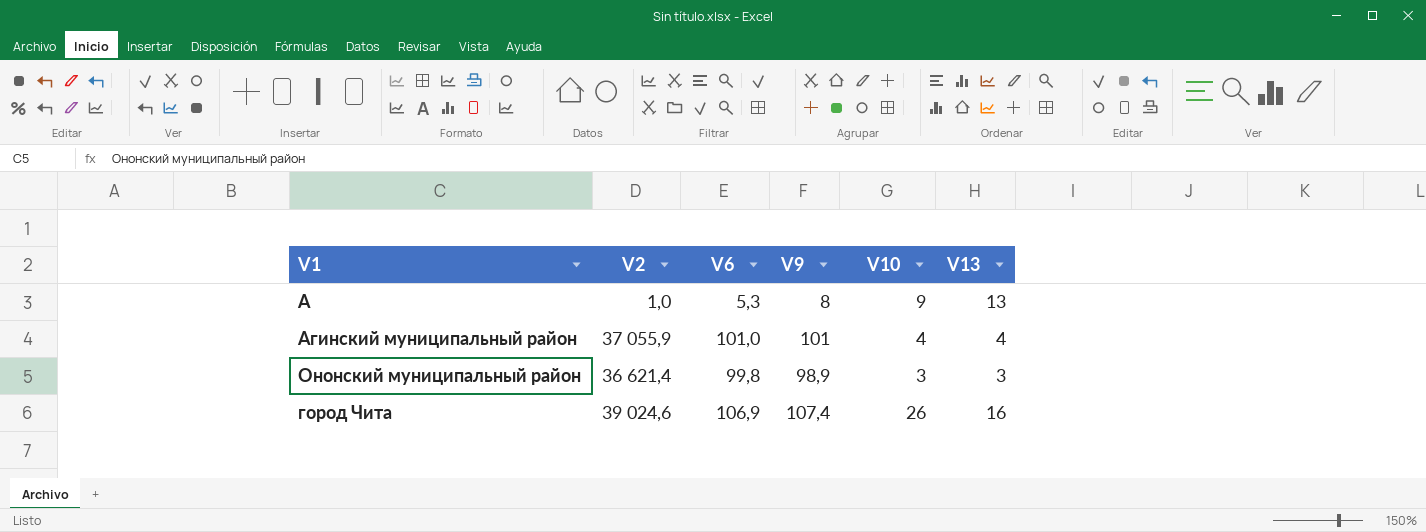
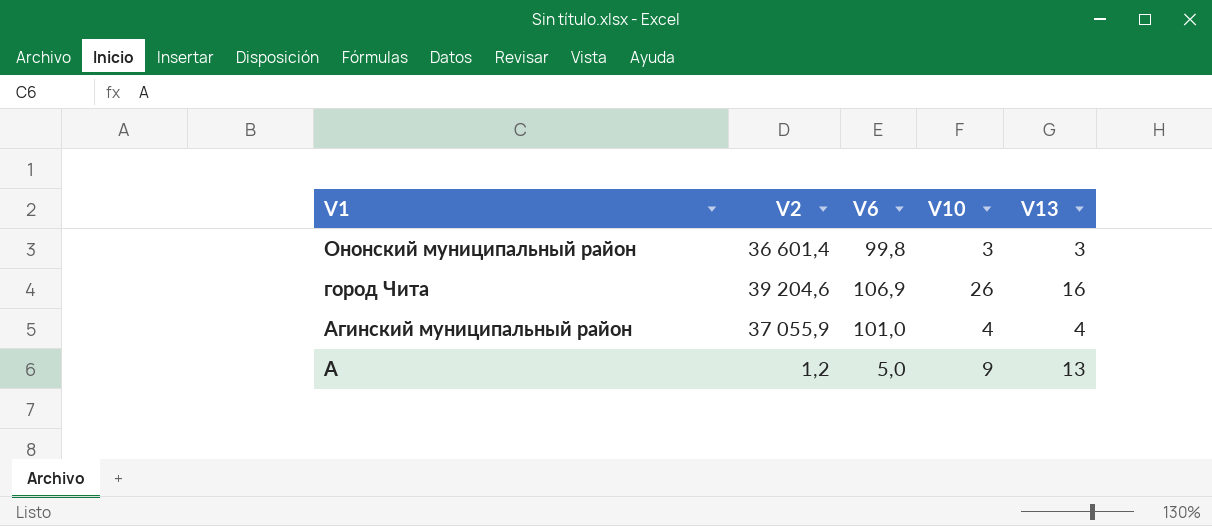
row order: none -> V1 descending
column V9 | position: 4 -> none
Ононский муниципальный район | V2: 36 621,4 -> 36 601,4
город Чита | V2: 39 024,6 -> 39 204,6
А | V2: 1,0 -> 1,2
А | V6: 5,3 -> 5,0

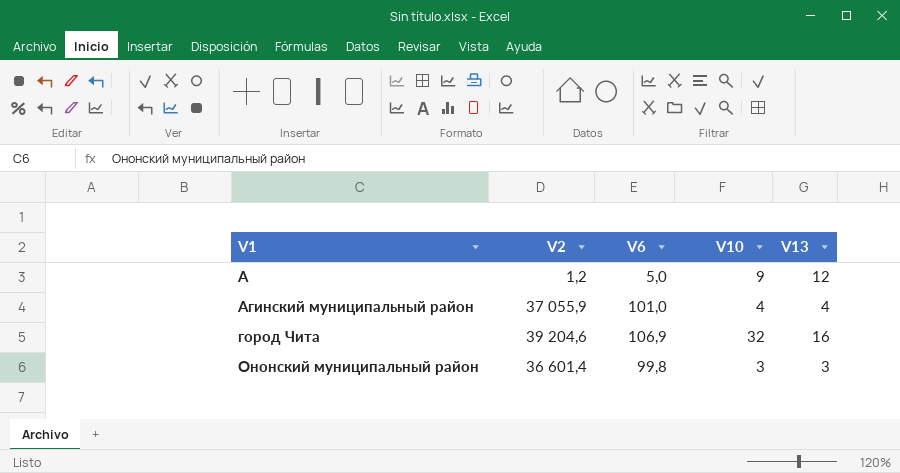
row order: V1 descending -> V1 ascending
А | V13: 13 -> 12
город Чита | V10: 26 -> 32

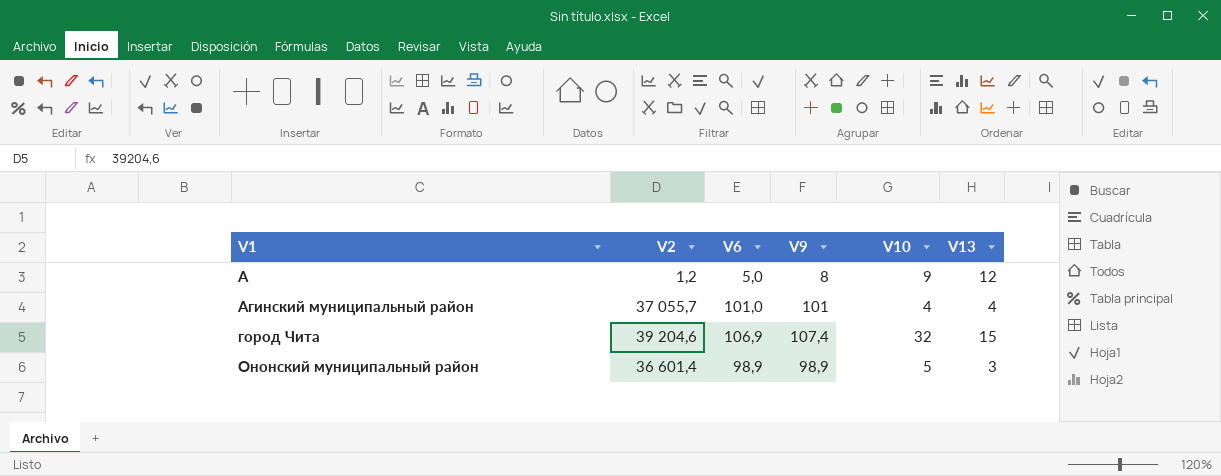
column V9 | position: none -> 4
Агинский муниципальный район | V2: 37 055,9 -> 37 055,7
город Чита | V13: 16 -> 15
Ононский муниципальный район | V6: 99,8 -> 98,9
Ононский муниципальный район | V10: 3 -> 5

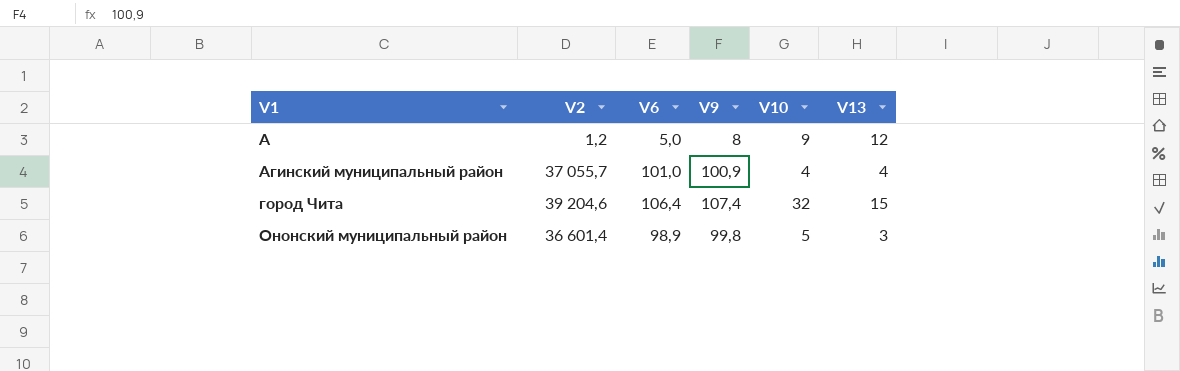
Агинский муниципальный район | V9: 101 -> 100,9
город Чита | V6: 106,9 -> 106,4
Ононский муниципальный район | V9: 98,9 -> 99,8

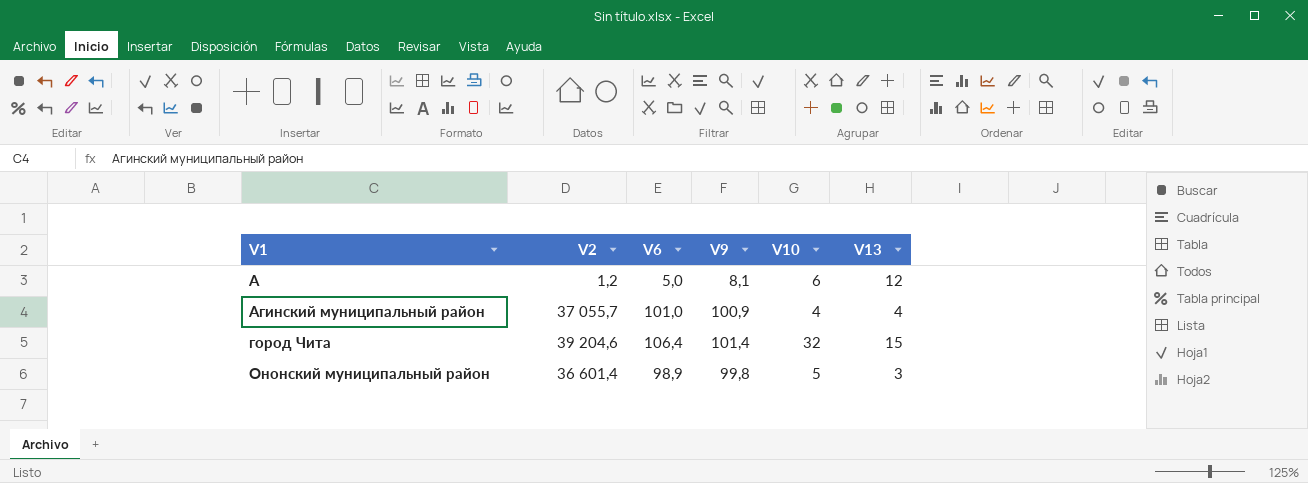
А | V9: 8 -> 8,1
А | V10: 9 -> 6
город Чита | V9: 107,4 -> 101,4

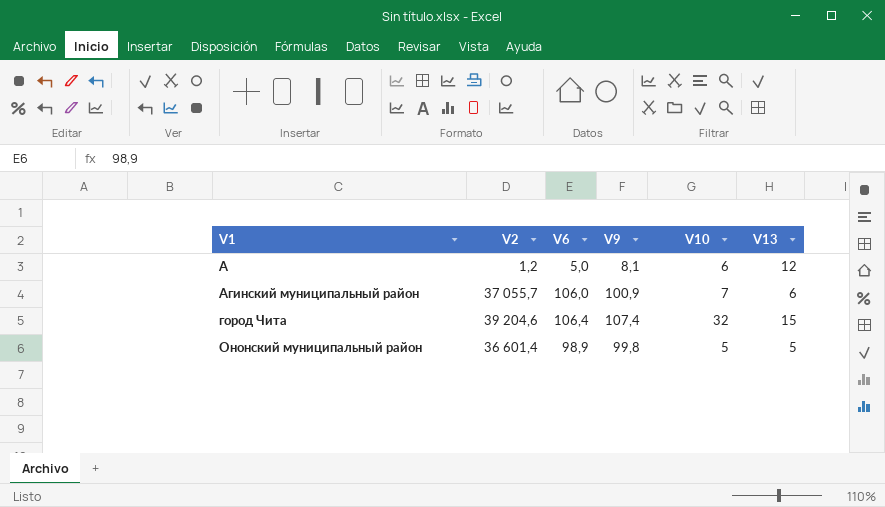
Агинский муниципальный район | V6: 101,0 -> 106,0
Агинский муниципальный район | V10: 4 -> 7
Агинский муниципальный район | V13: 4 -> 6
город Чита | V9: 101,4 -> 107,4
Ононский муниципальный район | V13: 3 -> 5

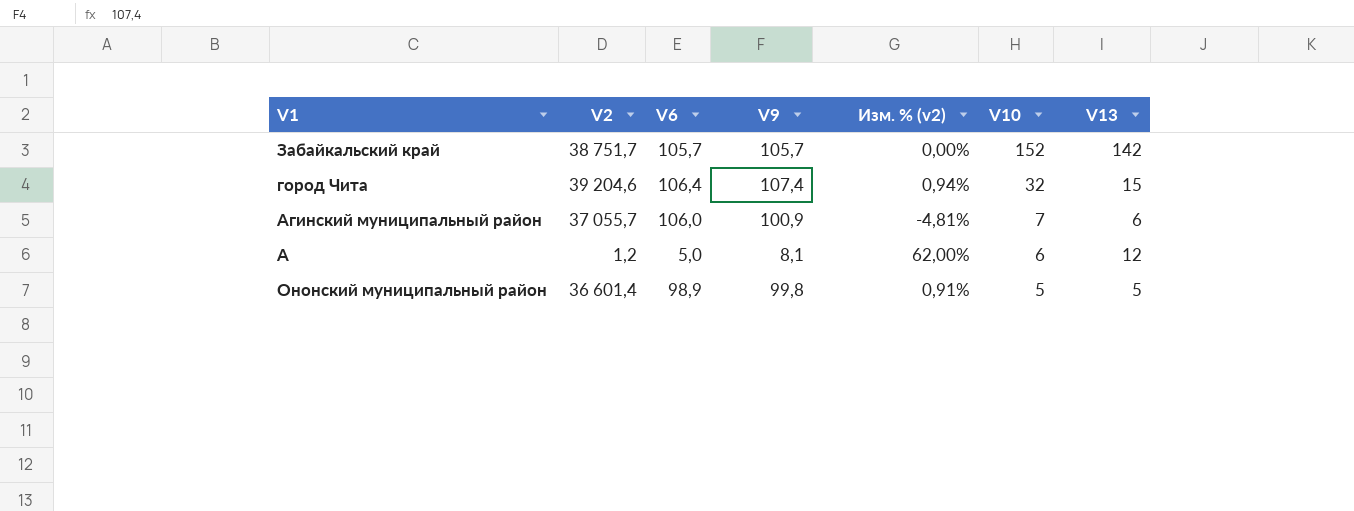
row order: V1 ascending -> V10 descending
column Изм. % (v2) | formula: none -> ([V9] - [V6]) / [V6]
row Забайкальский край: none -> 38 751,7 | 105,7 | 105,7 | 0,00% | 152 | 142

